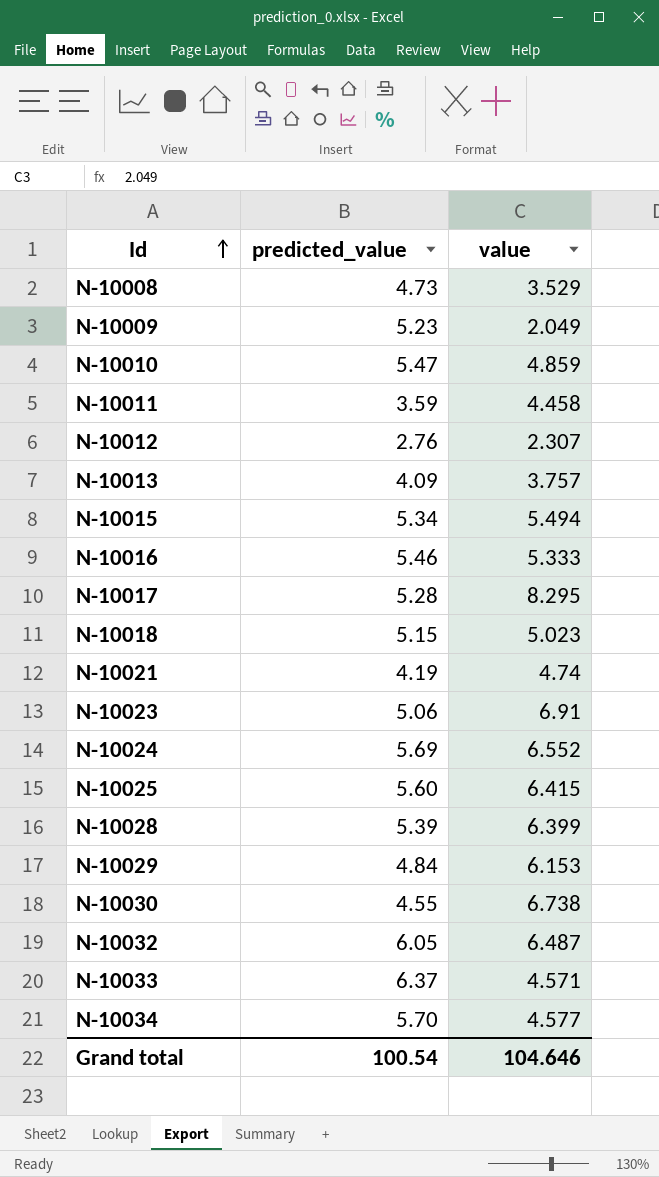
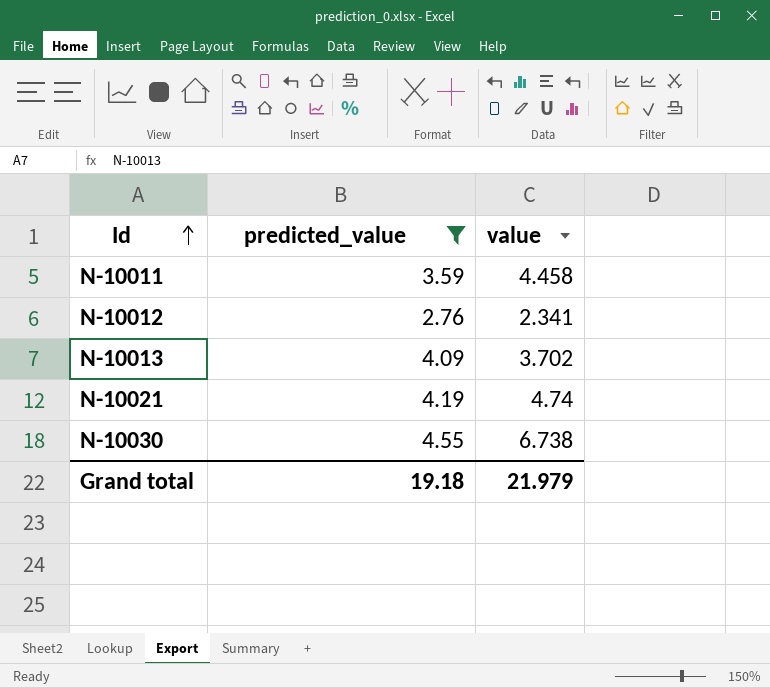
filter: none -> predicted_value <= 4.55
N-10012 | value: 2.307 -> 2.341
N-10013 | value: 3.757 -> 3.702
Grand total | predicted_value: 100.54 -> 19.18
Grand total | value: 104.646 -> 21.979

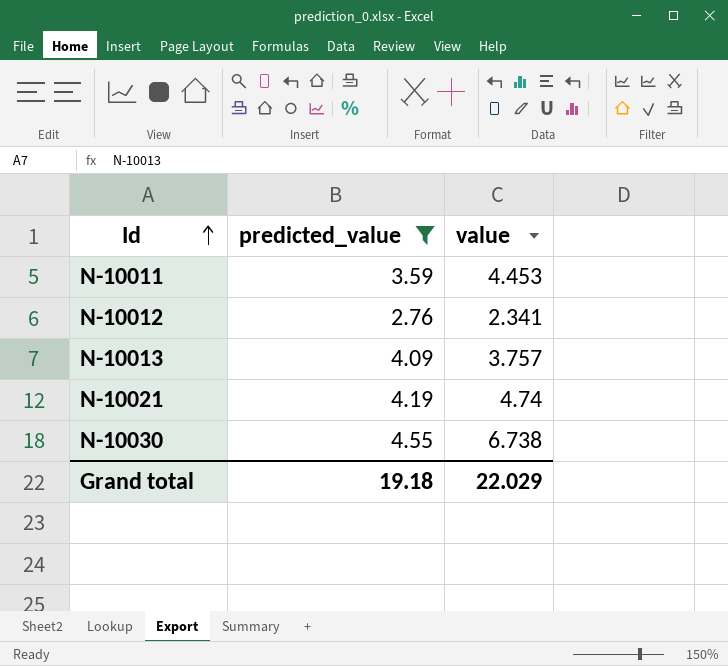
N-10011 | value: 4.458 -> 4.453
N-10013 | value: 3.702 -> 3.757
Grand total | value: 21.979 -> 22.029

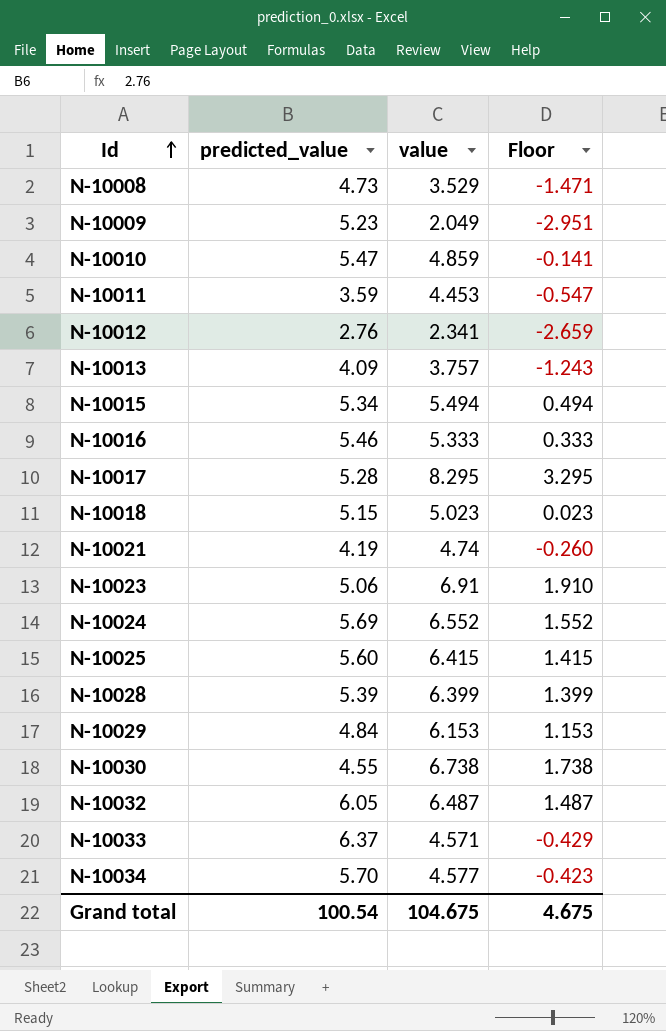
filter: predicted_value <= 4.55 -> none
column Floor | formula: none -> [value] - 5
Grand total | predicted_value: 19.18 -> 100.54
Grand total | value: 22.029 -> 104.675

